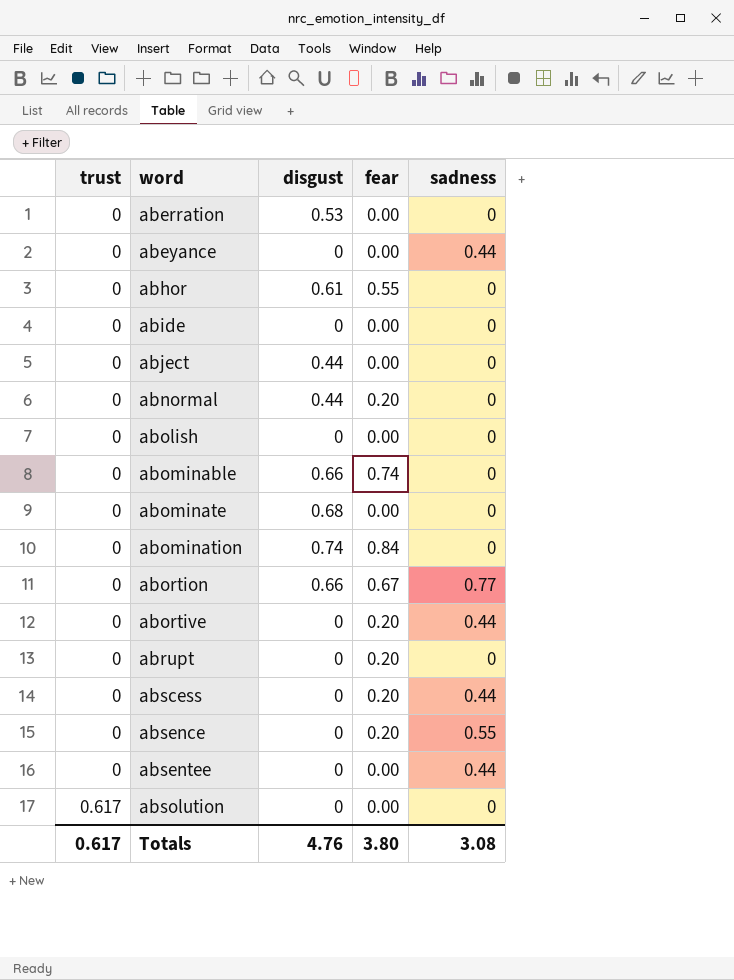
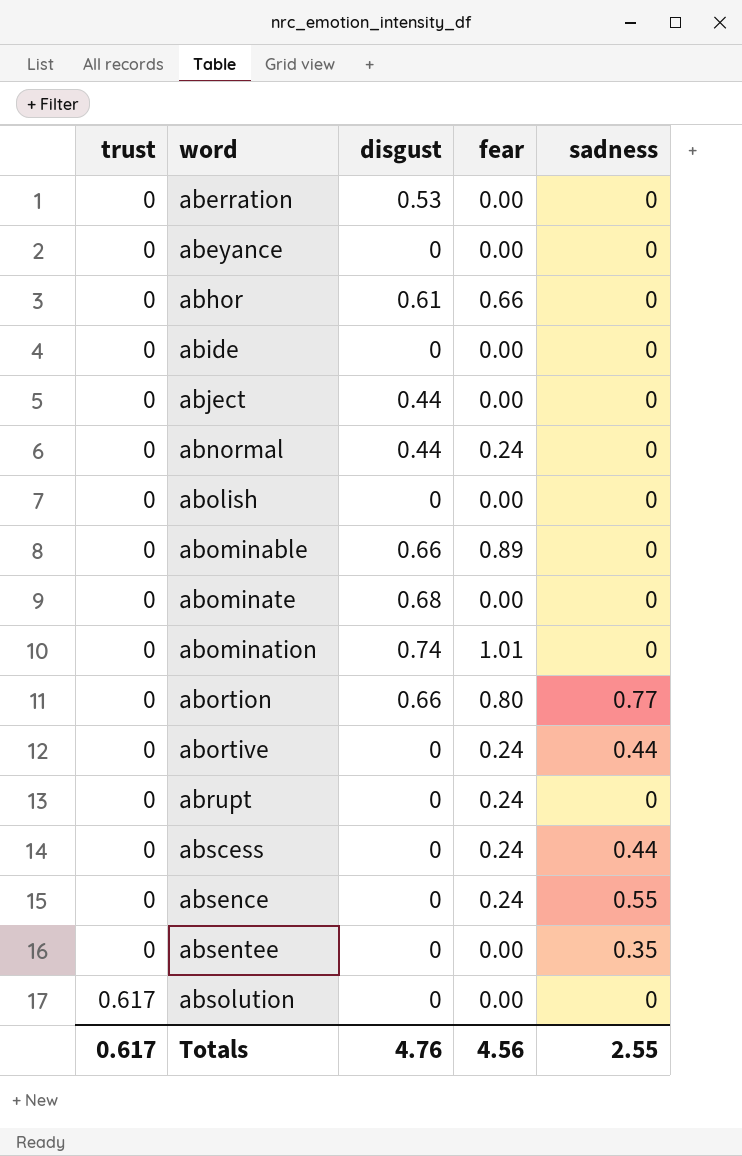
abeyance | sadness: 0.44 -> 0
abhor | fear: 0.55 -> 0.66
abnormal | fear: 0.20 -> 0.24
abominable | fear: 0.74 -> 0.89
abomination | fear: 0.84 -> 1.01
abortion | fear: 0.67 -> 0.80
abortive | fear: 0.20 -> 0.24
abrupt | fear: 0.20 -> 0.24
abscess | fear: 0.20 -> 0.24
absence | fear: 0.20 -> 0.24
absentee | sadness: 0.44 -> 0.35
Totals | fear: 3.80 -> 4.56
Totals | sadness: 3.08 -> 2.55

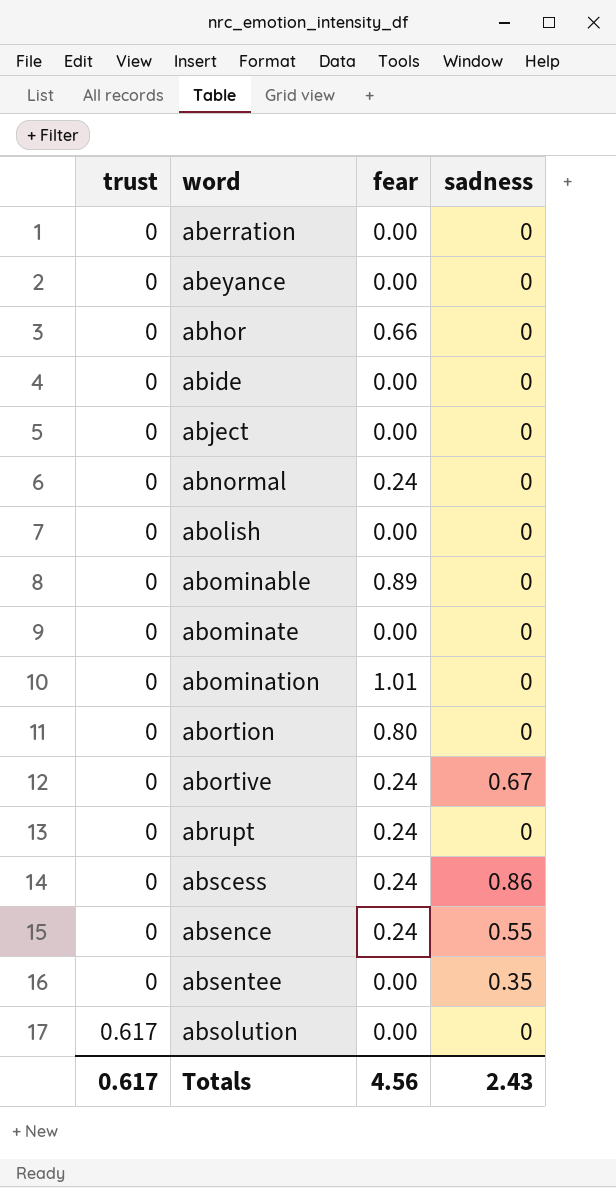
column disgust | position: 3 -> none
abortion | sadness: 0.77 -> 0
abortive | sadness: 0.44 -> 0.67
abscess | sadness: 0.44 -> 0.86
Totals | sadness: 2.55 -> 2.43

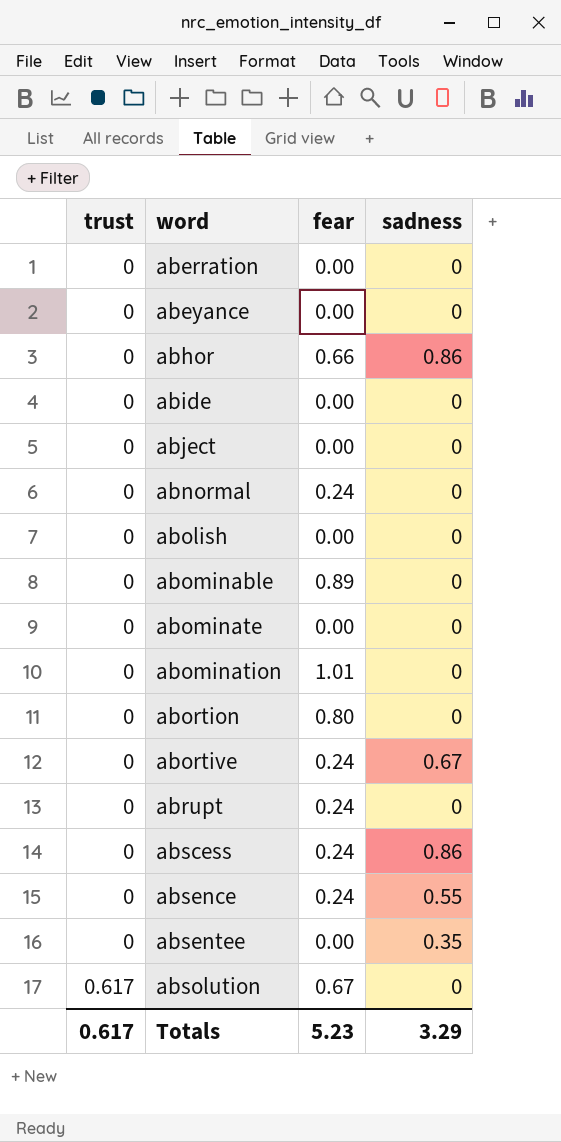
abhor | sadness: 0 -> 0.86
absolution | fear: 0.00 -> 0.67
Totals | fear: 4.56 -> 5.23
Totals | sadness: 2.43 -> 3.29

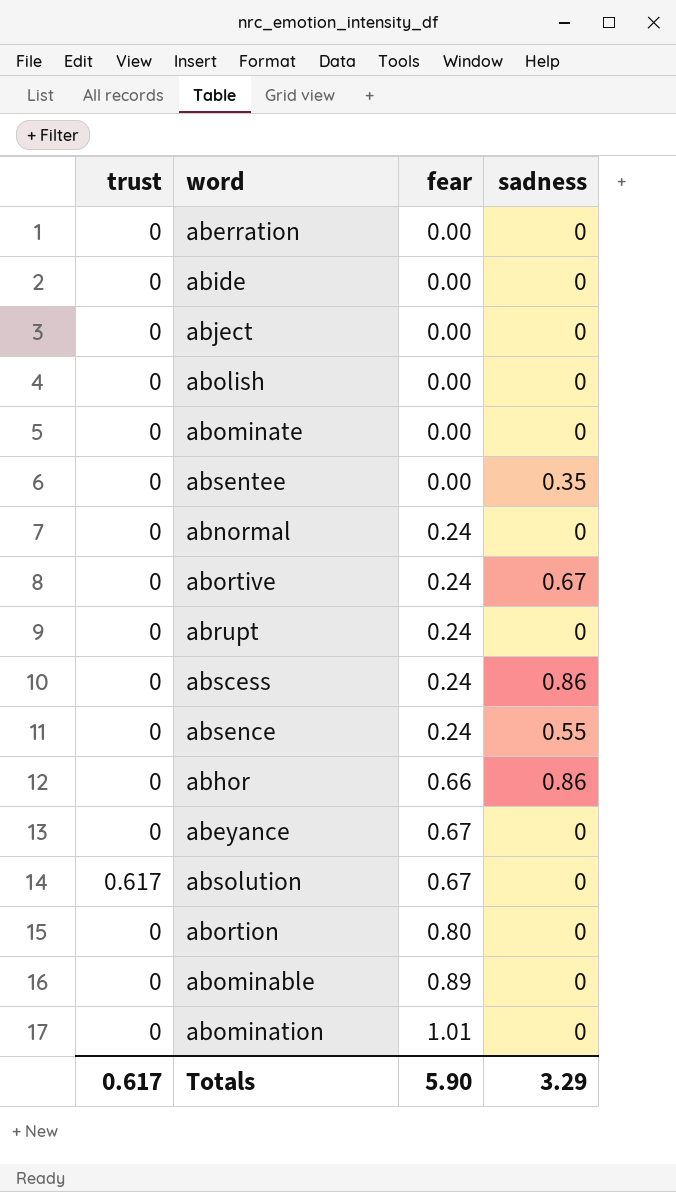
row order: trust ascending -> fear ascending
abeyance | fear: 0.00 -> 0.67
Totals | fear: 5.23 -> 5.90

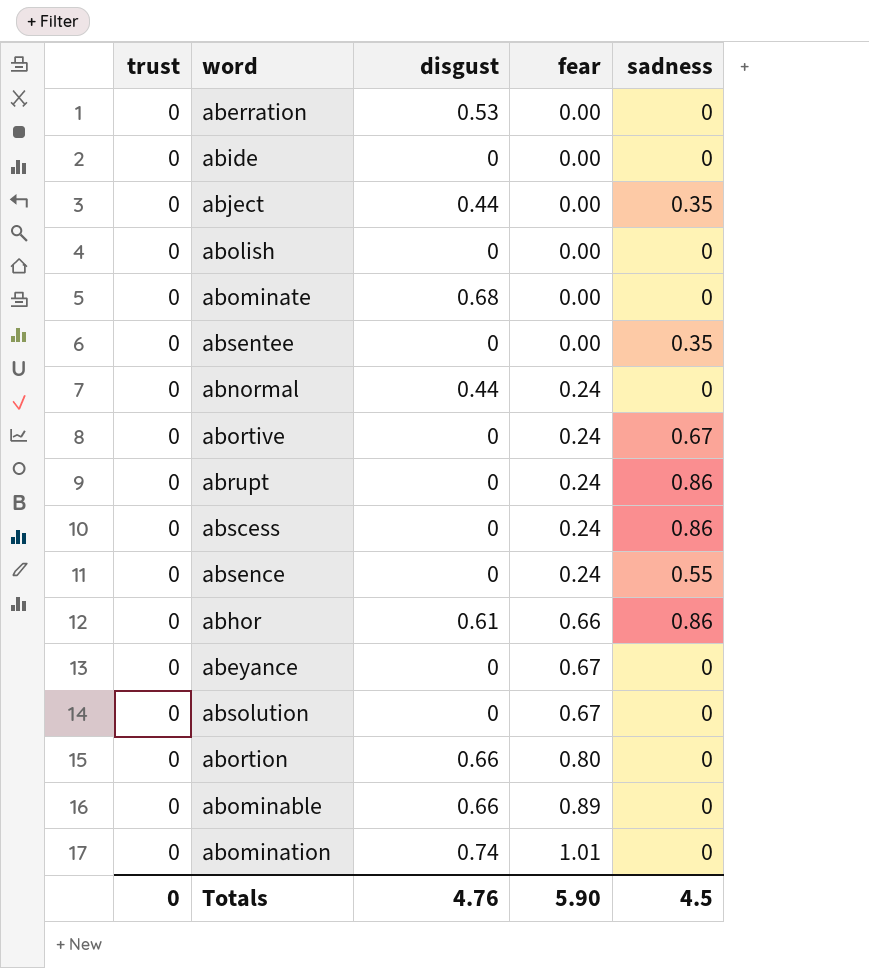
column disgust | position: none -> 3
abject | sadness: 0 -> 0.35
abrupt | sadness: 0 -> 0.86
absolution | trust: 0.617 -> 0
Totals | trust: 0.617 -> 0
Totals | sadness: 3.29 -> 4.5

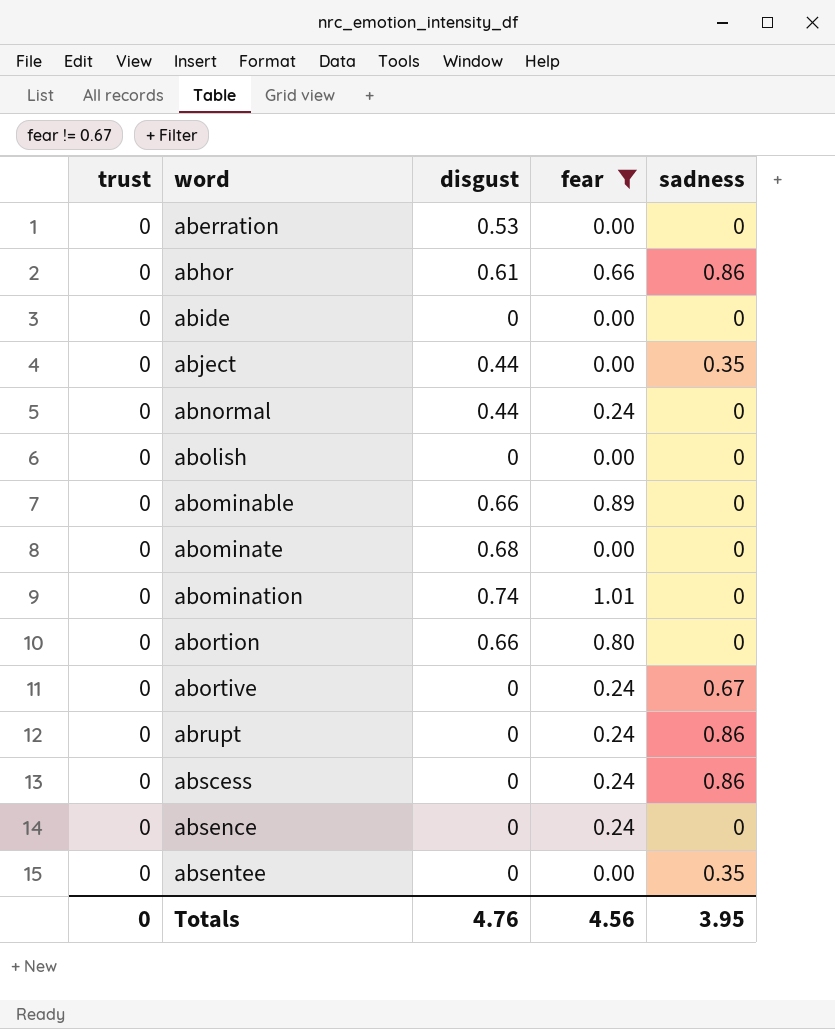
filter: none -> fear != 0.67
row order: fear ascending -> word ascending
absence | sadness: 0.55 -> 0
Totals | fear: 5.90 -> 4.56
Totals | sadness: 4.5 -> 3.95

